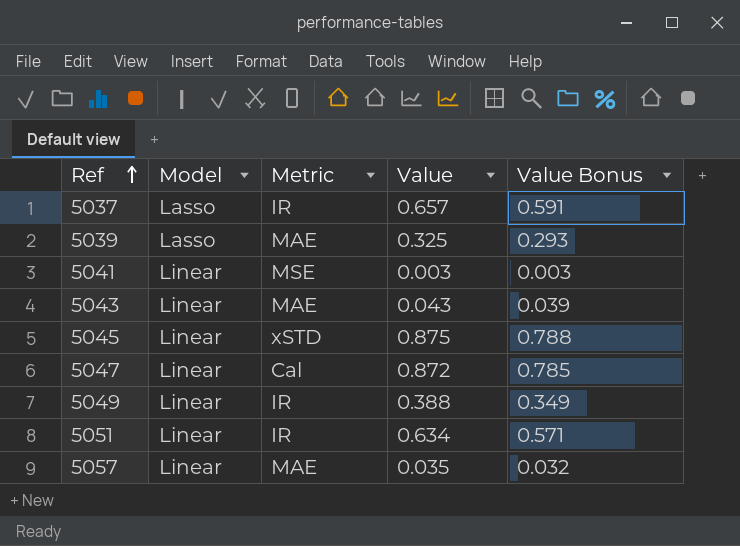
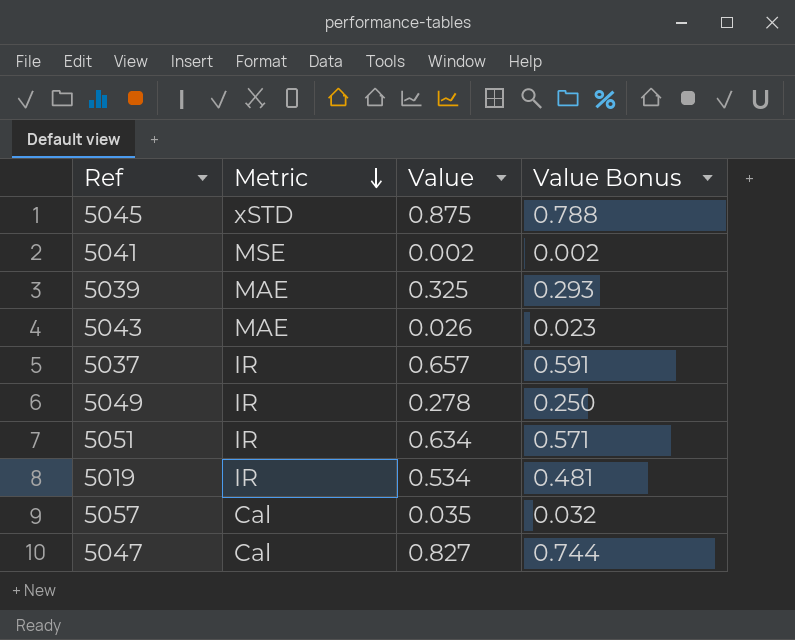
row order: Ref ascending -> Metric descending
column Model | position: 2 -> none
5041 | Value: 0.003 -> 0.002
5041 | Value Bonus: 0.003 -> 0.002
5043 | Value: 0.043 -> 0.026
5043 | Value Bonus: 0.039 -> 0.023
5049 | Value: 0.388 -> 0.278
5049 | Value Bonus: 0.349 -> 0.250
row 5019: none -> IR | 0.534 | 0.481
5057 | Metric: MAE -> Cal
5047 | Value: 0.872 -> 0.827
5047 | Value Bonus: 0.785 -> 0.744

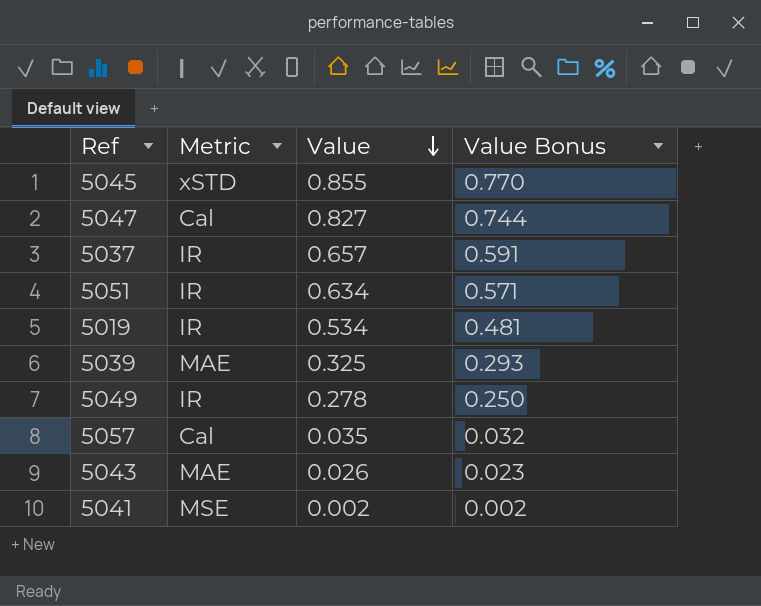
row order: Metric descending -> Value descending
5045 | Value: 0.875 -> 0.855
5045 | Value Bonus: 0.788 -> 0.770

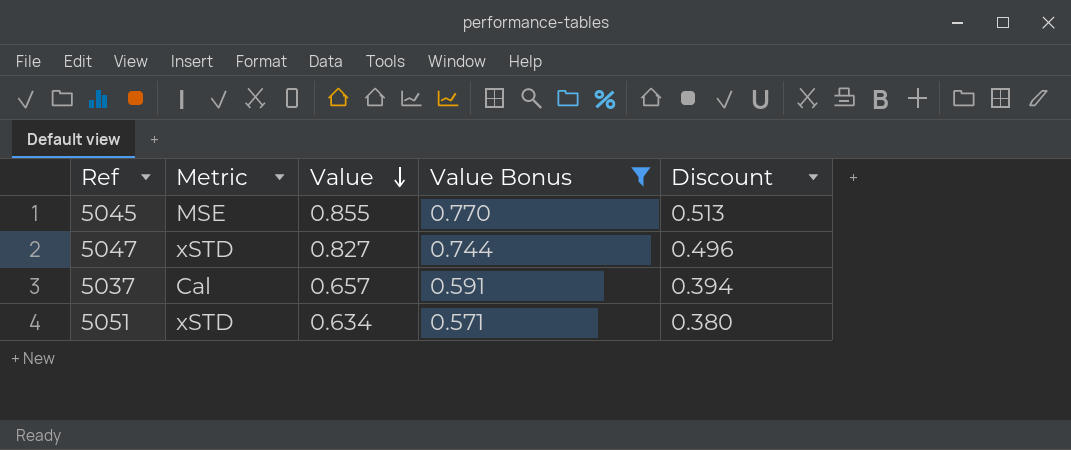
filter: none -> Value Bonus >= 0.571
column Discount | formula: none -> [Value] * 0.6
5045 | Metric: xSTD -> MSE
5047 | Metric: Cal -> xSTD
5037 | Metric: IR -> Cal
5051 | Metric: IR -> xSTD

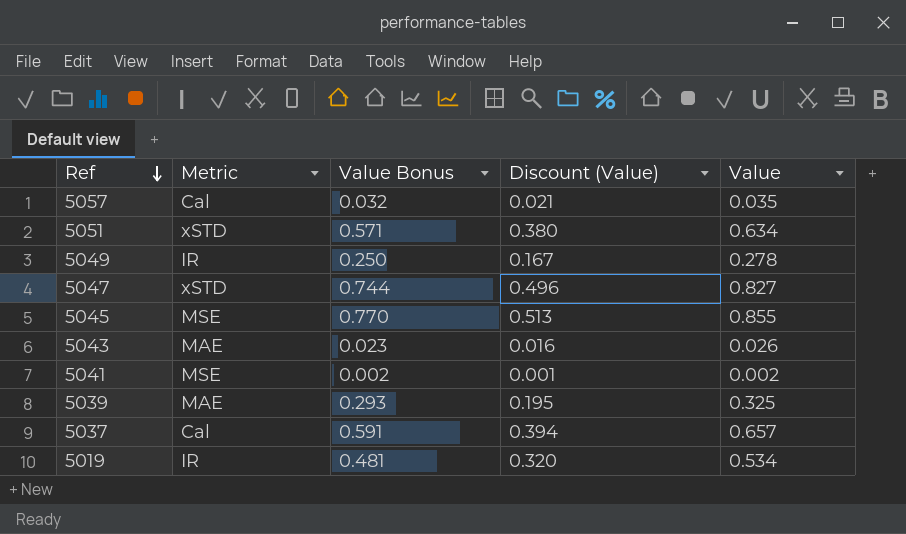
filter: Value Bonus >= 0.571 -> none
row order: Value descending -> Ref descending
column name: Discount -> Discount (Value)
column Value | position: 3 -> 5

